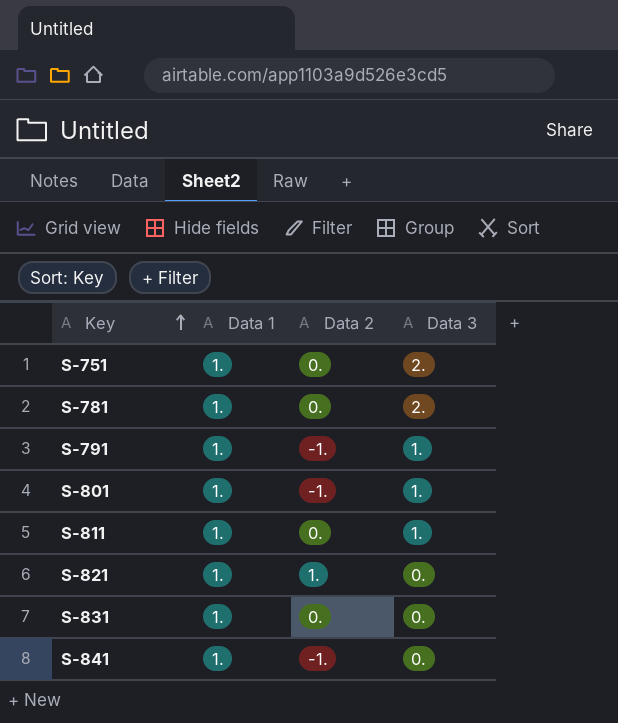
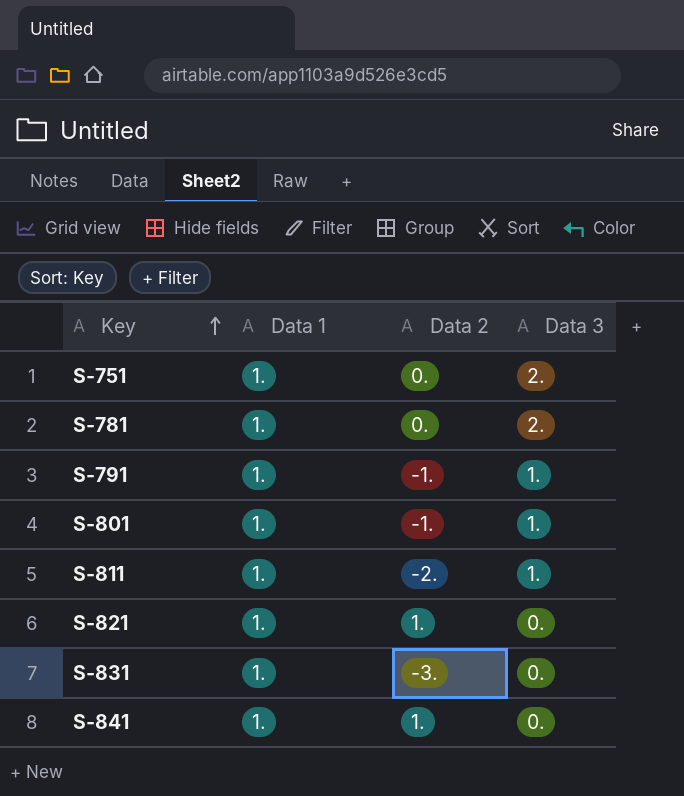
S-811 | Data 2: 0. -> -2.
S-831 | Data 2: 0. -> -3.
S-841 | Data 2: -1. -> 1.

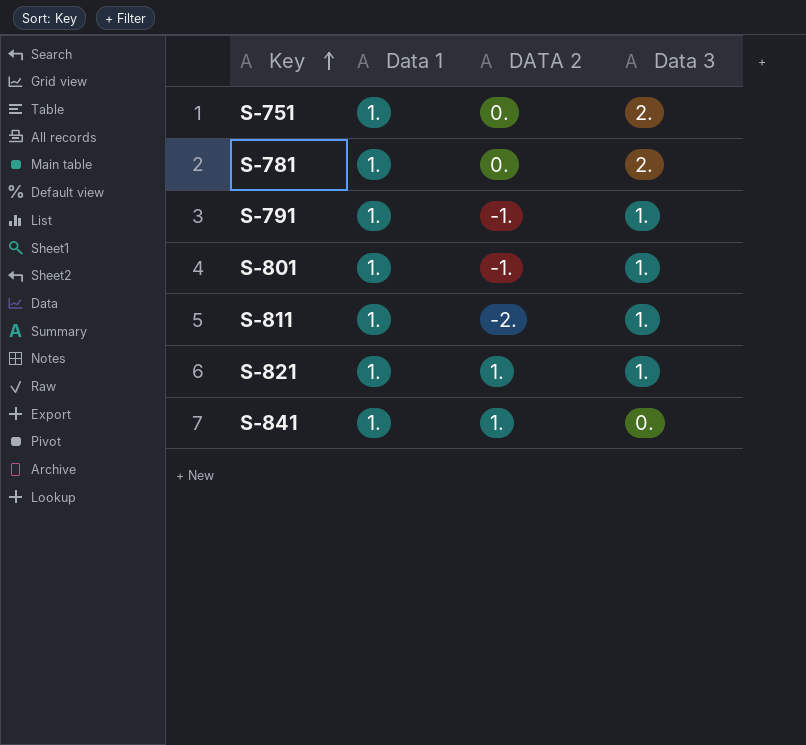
column name: Data 2 -> DATA 2
row S-831: 1. | -3. | 0. -> none
S-821 | Data 3: 0. -> 1.

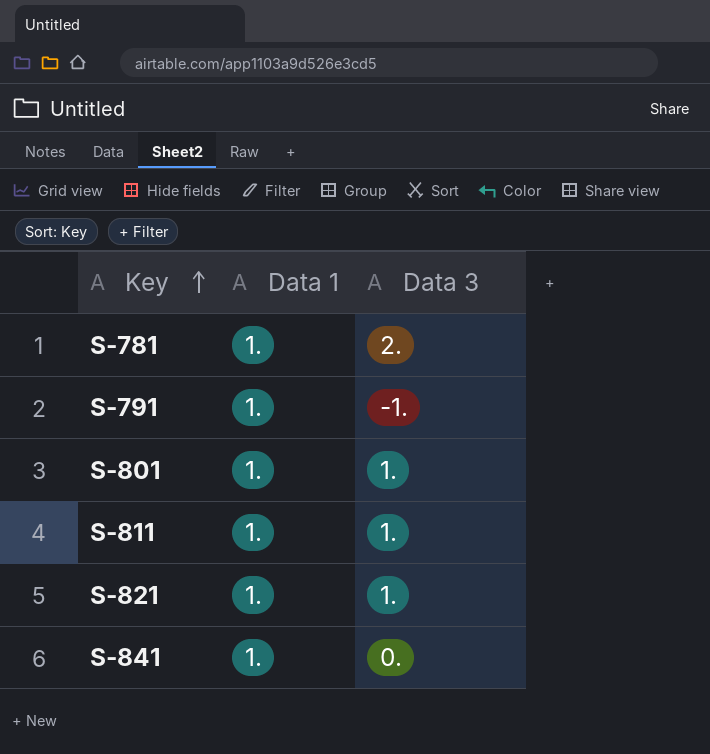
column DATA 2 | position: 3 -> none
row S-751: 1. | 0. | 2. -> none
S-791 | Data 3: 1. -> -1.

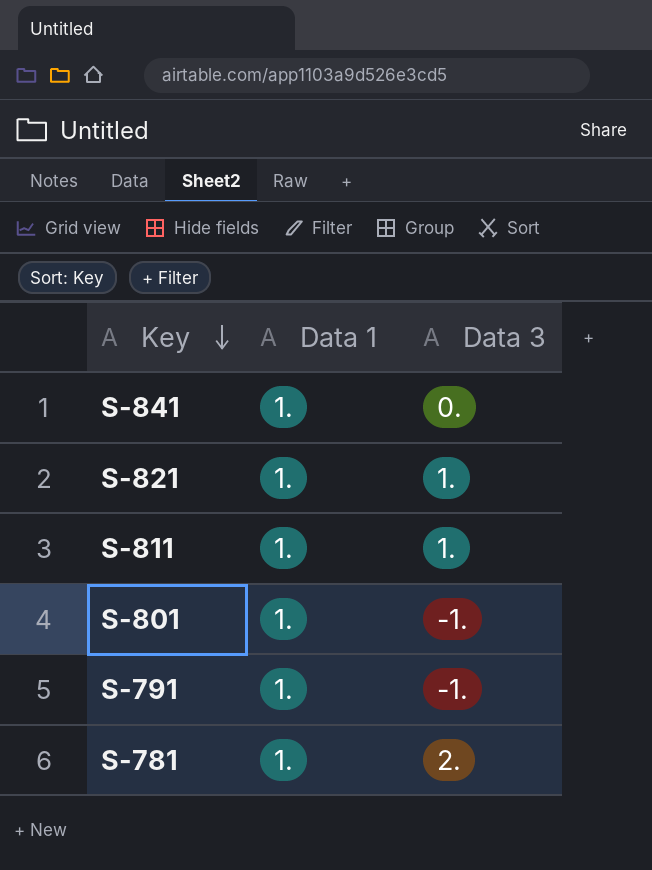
row order: Key ascending -> Key descending
S-801 | Data 3: 1. -> -1.

